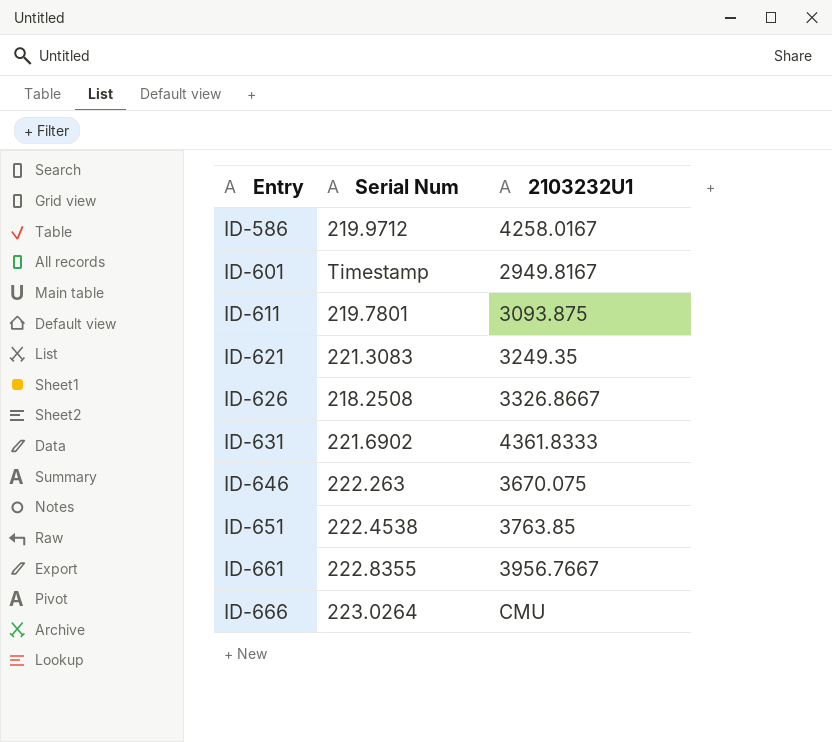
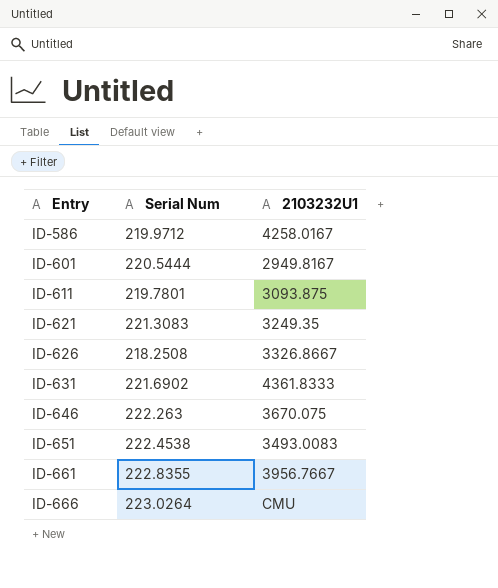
ID-601 | Serial Num: Timestamp -> 220.5444
ID-651 | 2103232U1: 3763.85 -> 3493.0083

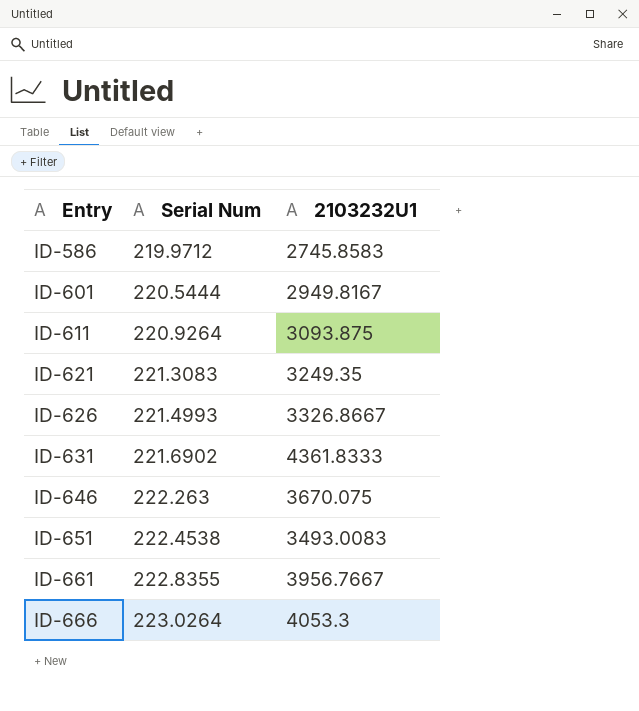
ID-586 | 2103232U1: 4258.0167 -> 2745.8583
ID-611 | Serial Num: 219.7801 -> 220.9264
ID-626 | Serial Num: 218.2508 -> 221.4993
ID-666 | 2103232U1: CMU -> 4053.3

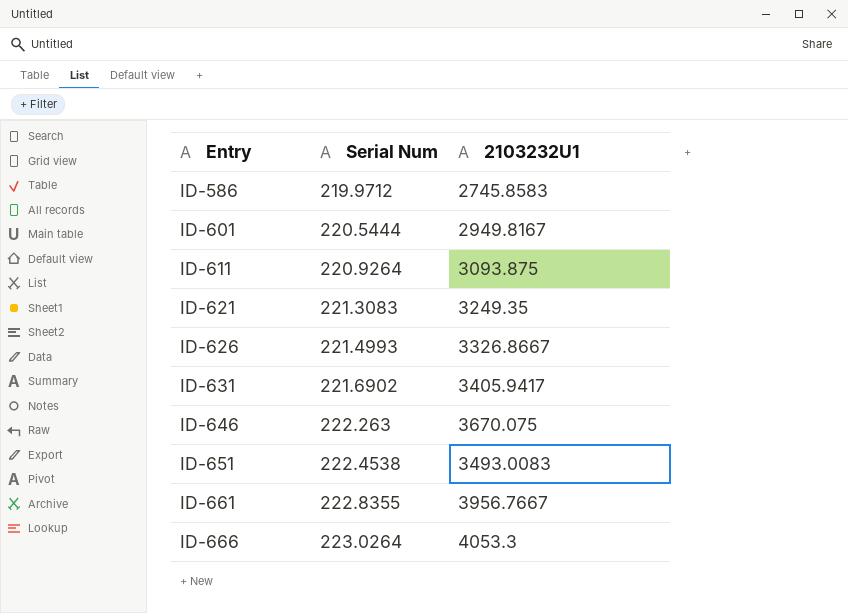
ID-631 | 2103232U1: 4361.8333 -> 3405.9417

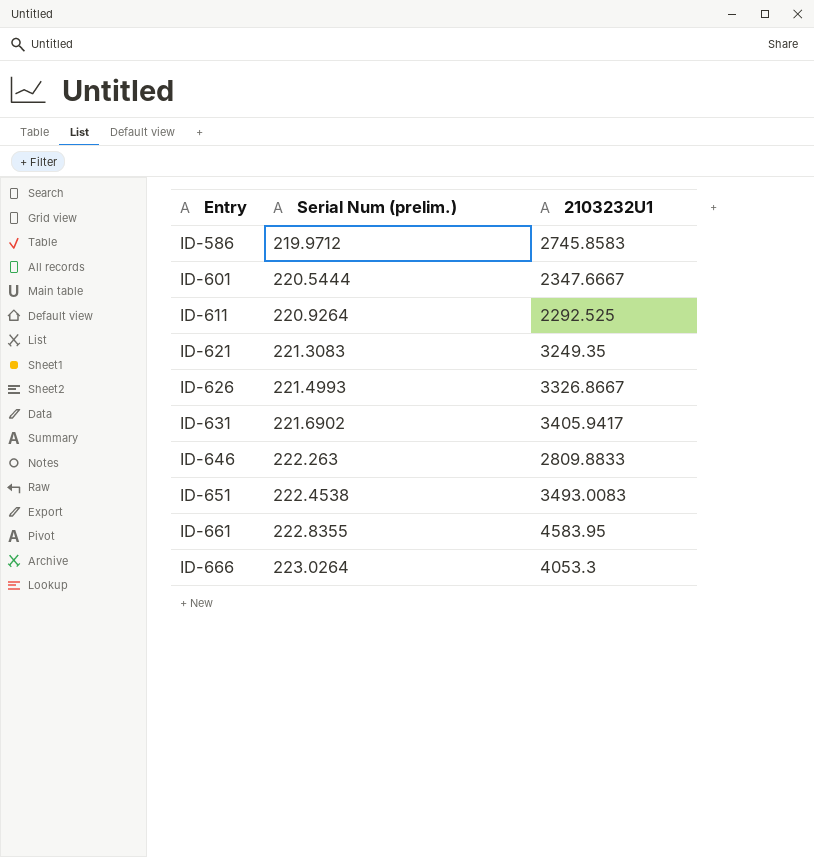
column name: Serial Num -> Serial Num (prelim.)
ID-601 | 2103232U1: 2949.8167 -> 2347.6667
ID-611 | 2103232U1: 3093.875 -> 2292.525
ID-646 | 2103232U1: 3670.075 -> 2809.8833
ID-661 | 2103232U1: 3956.7667 -> 4583.95

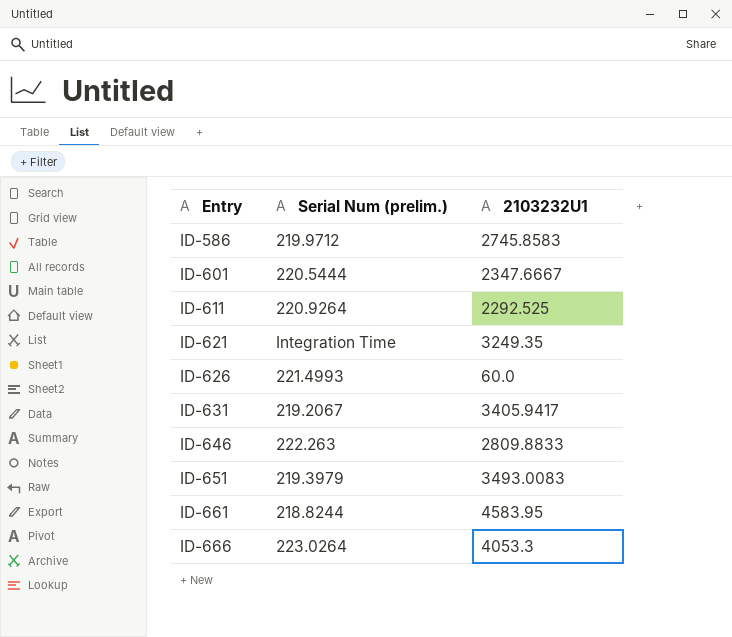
ID-621 | Serial Num (prelim.): 221.3083 -> Integration Time
ID-626 | 2103232U1: 3326.8667 -> 60.0
ID-631 | Serial Num (prelim.): 221.6902 -> 219.2067
ID-651 | Serial Num (prelim.): 222.4538 -> 219.3979
ID-661 | Serial Num (prelim.): 222.8355 -> 218.8244

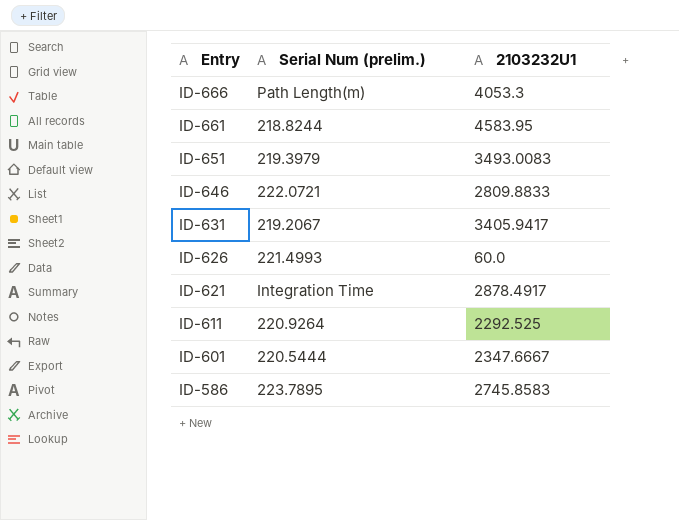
row order: Entry ascending -> Entry descending
ID-666 | Serial Num (prelim.): 223.0264 -> Path Length(m)
ID-646 | Serial Num (prelim.): 222.263 -> 222.0721
ID-621 | 2103232U1: 3249.35 -> 2878.4917
ID-586 | Serial Num (prelim.): 219.9712 -> 223.7895

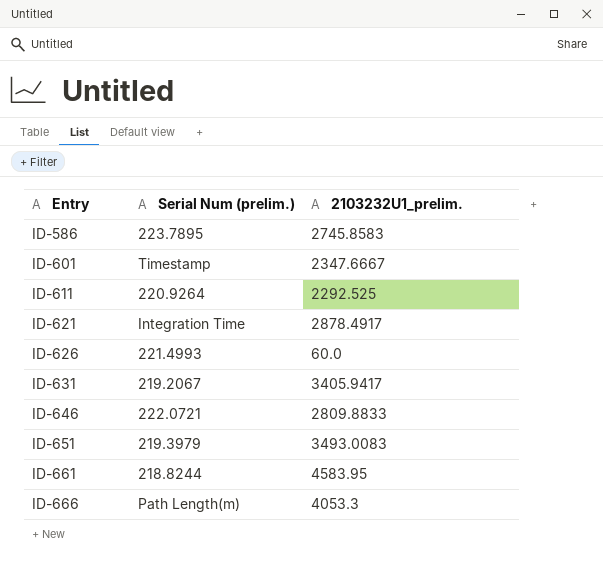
row order: Entry descending -> Entry ascending
column name: 2103232U1 -> 2103232U1_prelim.
ID-601 | Serial Num (prelim.): 220.5444 -> Timestamp

